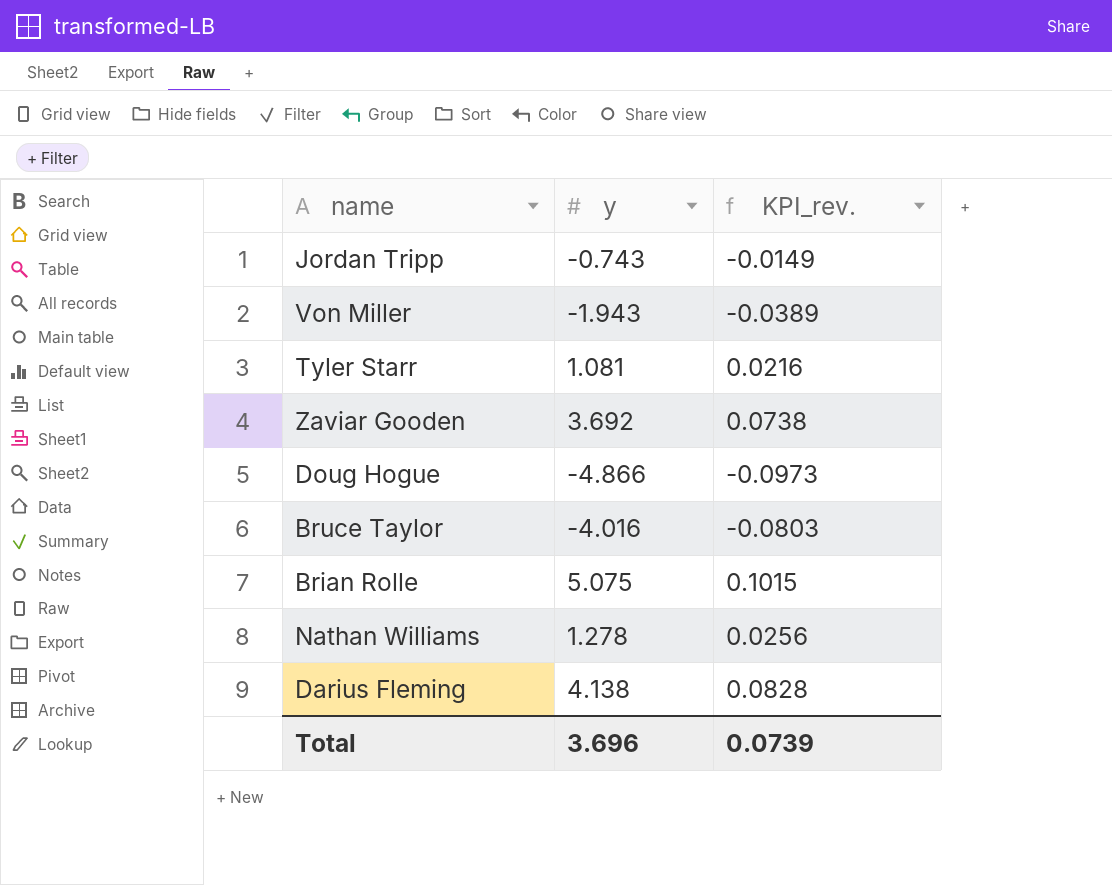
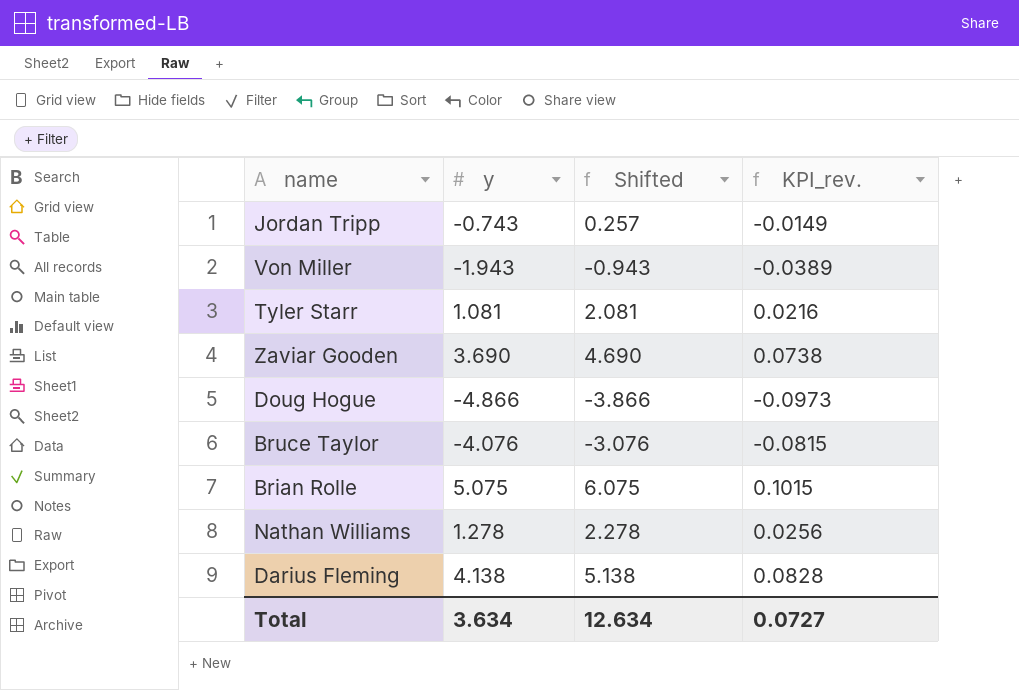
column Shifted | formula: none -> [y] + 1
Zaviar Gooden | y: 3.692 -> 3.690
Bruce Taylor | y: -4.016 -> -4.076
Bruce Taylor | KPI_rev.: -0.0803 -> -0.0815
Total | y: 3.696 -> 3.634
Total | KPI_rev.: 0.0739 -> 0.0727

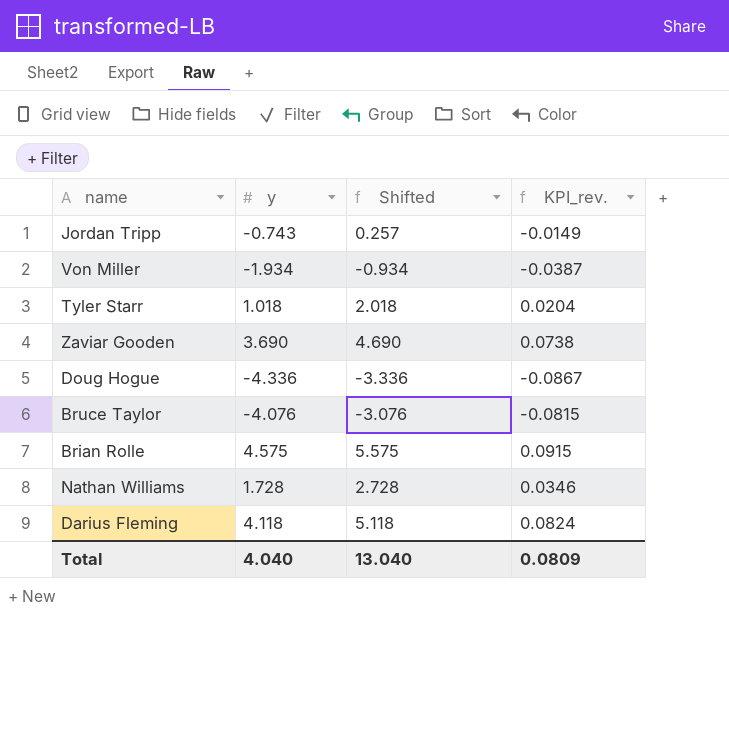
Von Miller | y: -1.943 -> -1.934
Von Miller | Shifted: -0.943 -> -0.934
Von Miller | KPI_rev.: -0.0389 -> -0.0387
Tyler Starr | y: 1.081 -> 1.018
Tyler Starr | Shifted: 2.081 -> 2.018
Tyler Starr | KPI_rev.: 0.0216 -> 0.0204
Doug Hogue | y: -4.866 -> -4.336
Doug Hogue | Shifted: -3.866 -> -3.336
Doug Hogue | KPI_rev.: -0.0973 -> -0.0867
Brian Rolle | y: 5.075 -> 4.575
Brian Rolle | Shifted: 6.075 -> 5.575
Brian Rolle | KPI_rev.: 0.1015 -> 0.0915
Nathan Williams | y: 1.278 -> 1.728
Nathan Williams | Shifted: 2.278 -> 2.728
Nathan Williams | KPI_rev.: 0.0256 -> 0.0346
Darius Fleming | y: 4.138 -> 4.118
Darius Fleming | Shifted: 5.138 -> 5.118
Darius Fleming | KPI_rev.: 0.0828 -> 0.0824
Total | y: 3.634 -> 4.040
Total | Shifted: 12.634 -> 13.040
Total | KPI_rev.: 0.0727 -> 0.0809

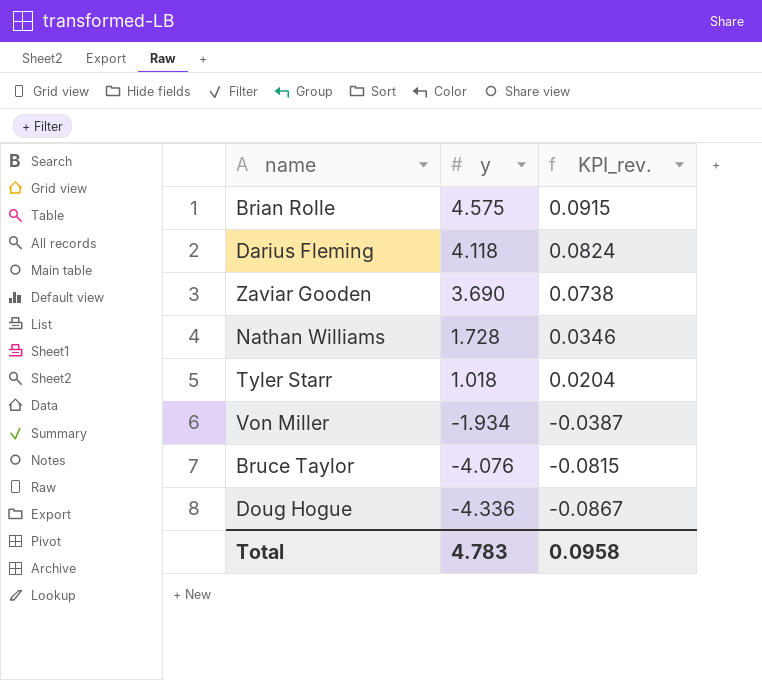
row order: none -> y descending
column Shifted | formula: [y] + 1 -> none
row Jordan Tripp: -0.743 | 0.257 | -0.0149 -> none
Total | y: 4.040 -> 4.783
Total | KPI_rev.: 0.0809 -> 0.0958

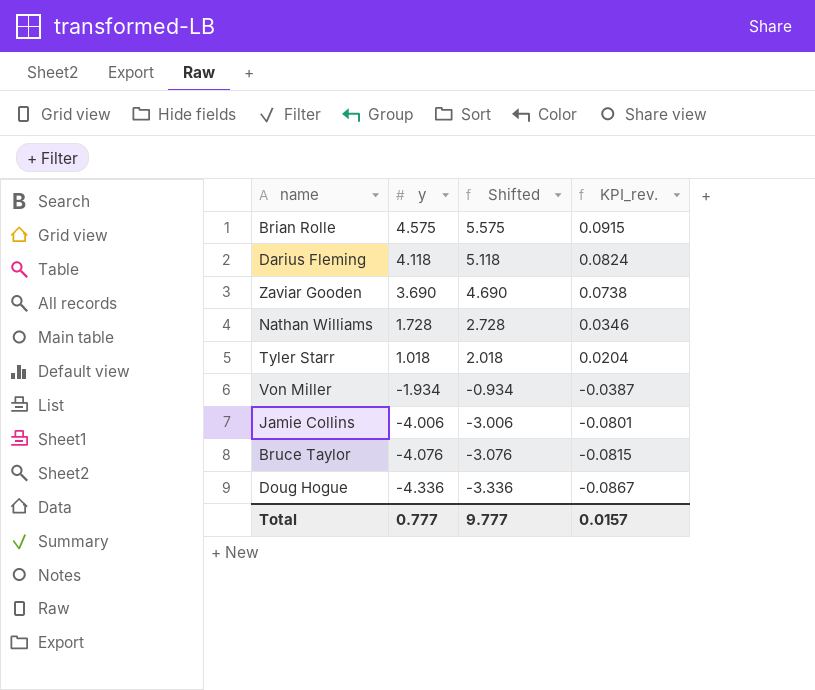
column Shifted | formula: none -> [y] + 1
row Jamie Collins: none -> -4.006 | -3.006 | -0.0801
Total | y: 4.783 -> 0.777
Total | KPI_rev.: 0.0958 -> 0.0157

